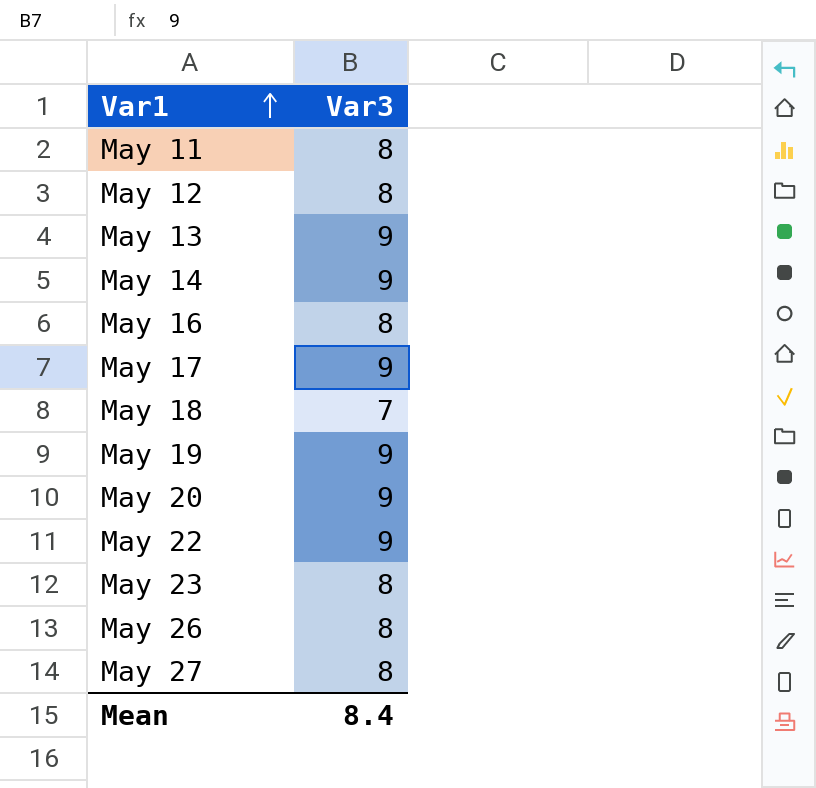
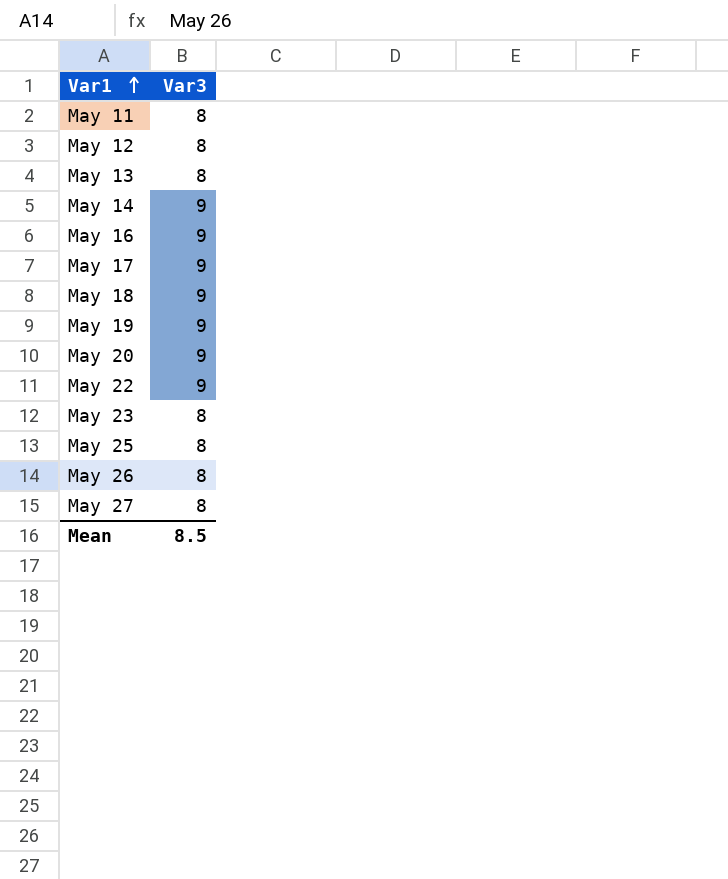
May 13 | Var3: 9 -> 8
May 16 | Var3: 8 -> 9
May 18 | Var3: 7 -> 9
row May 25: none -> 8
Mean | Var3: 8.4 -> 8.5

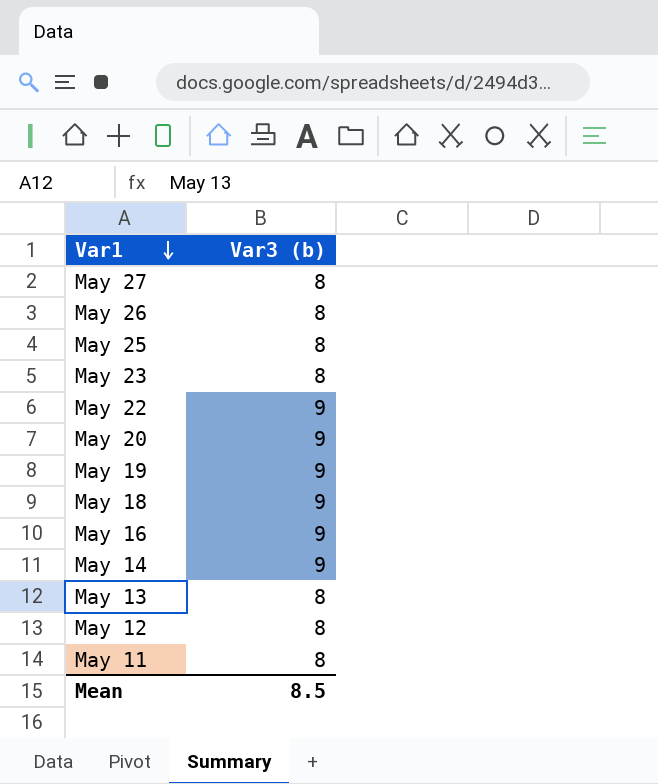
row order: Var1 ascending -> Var1 descending
column name: Var3 -> Var3 (b)
row May 17: 9 -> none

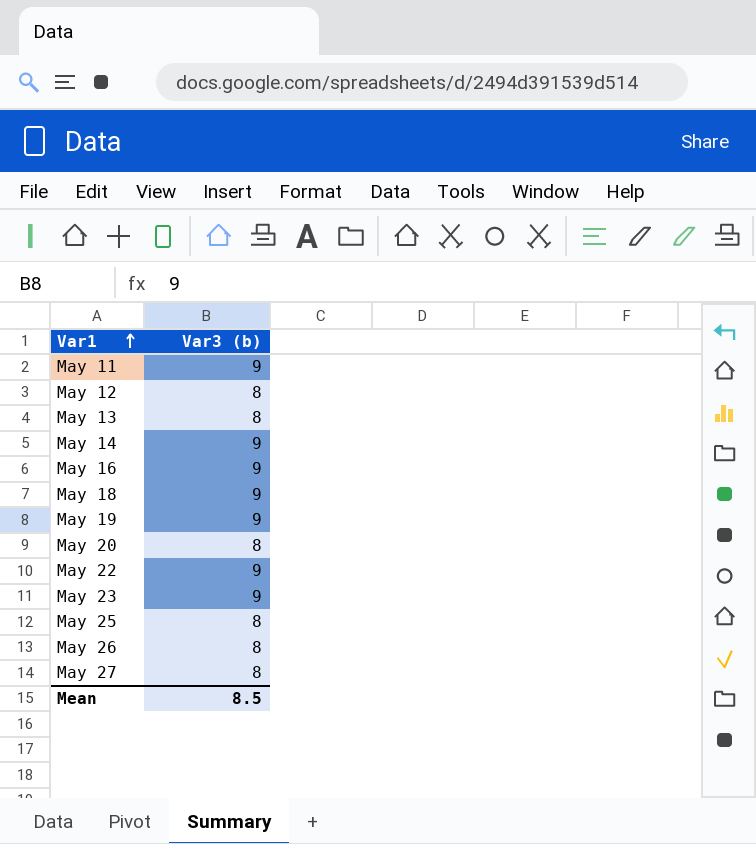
row order: Var1 descending -> Var1 ascending
May 11 | Var3 (b): 8 -> 9
May 20 | Var3 (b): 9 -> 8
May 23 | Var3 (b): 8 -> 9

